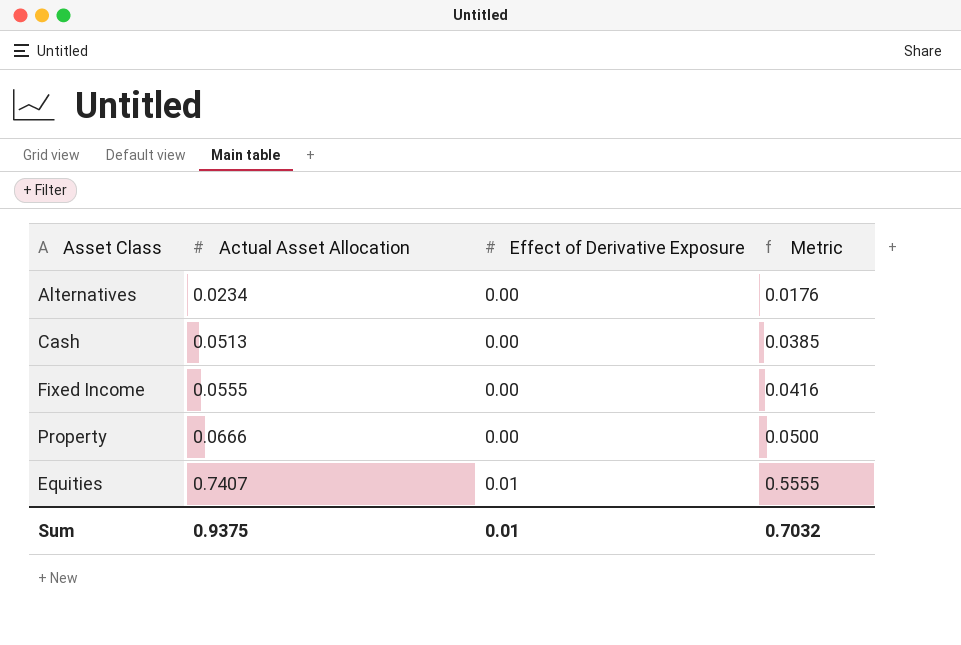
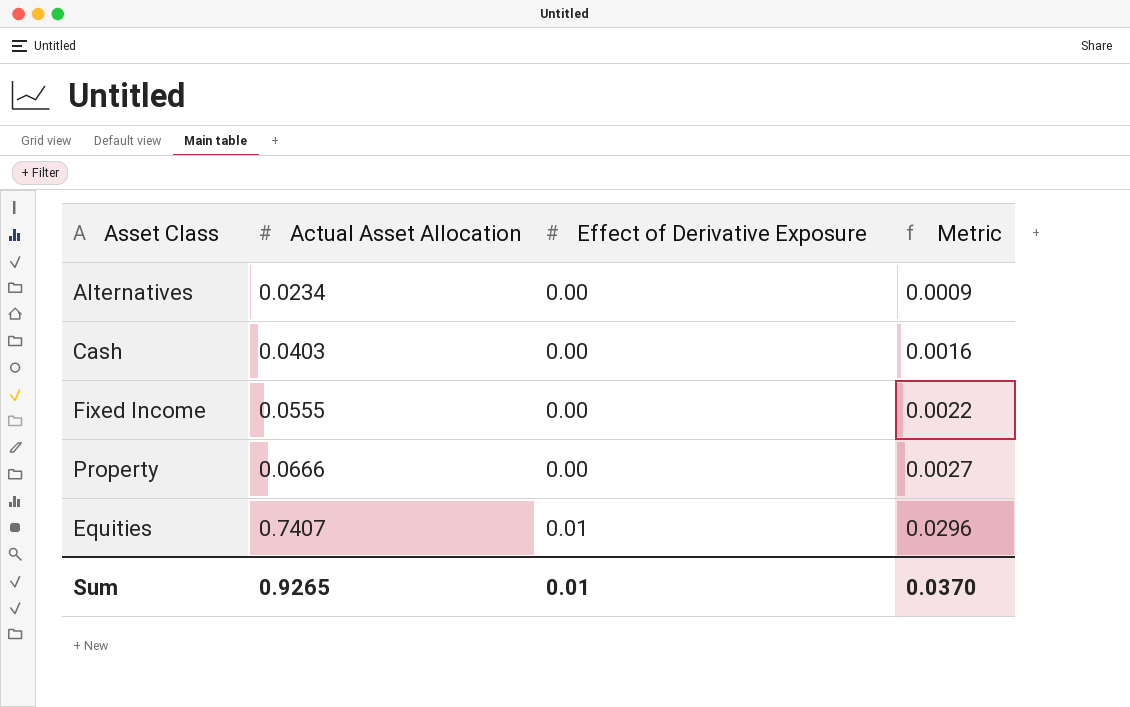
column Metric | formula: [Actual Asset Allocation] * 0.75 -> [Actual Asset Allocation] * 0.04
Cash | Actual Asset Allocation: 0.0513 -> 0.0403
Sum | Actual Asset Allocation: 0.9375 -> 0.9265
Sum | Metric: 0.7032 -> 0.0370

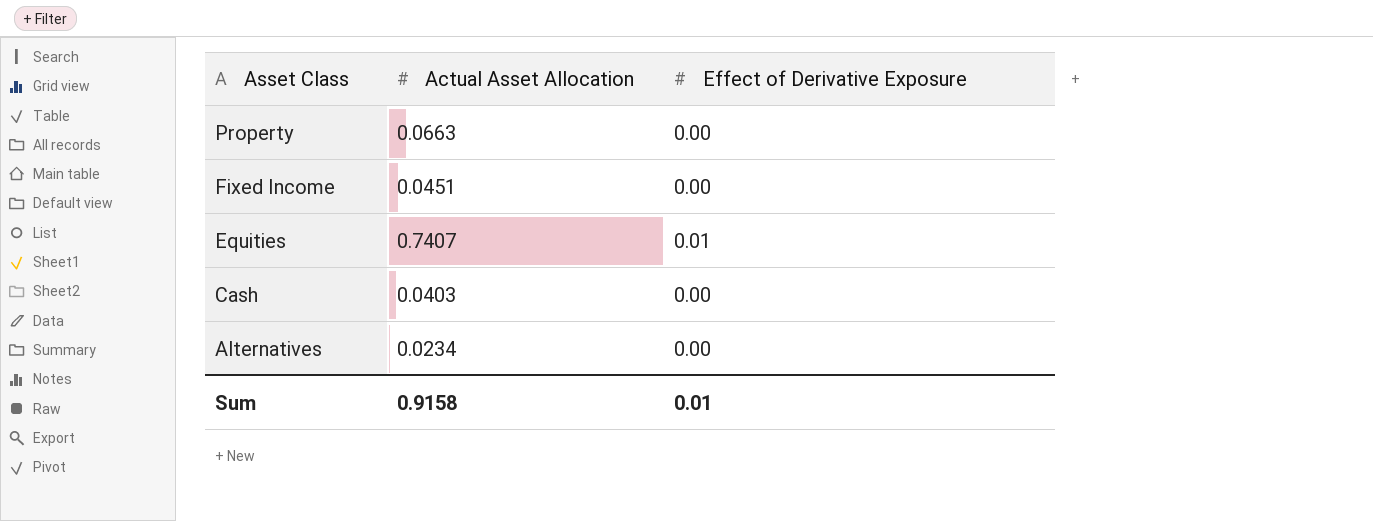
row order: Actual Asset Allocation ascending -> Asset Class descending
column Metric | formula: [Actual Asset Allocation] * 0.04 -> none
Property | Actual Asset Allocation: 0.0666 -> 0.0663
Fixed Income | Actual Asset Allocation: 0.0555 -> 0.0451
Sum | Actual Asset Allocation: 0.9265 -> 0.9158

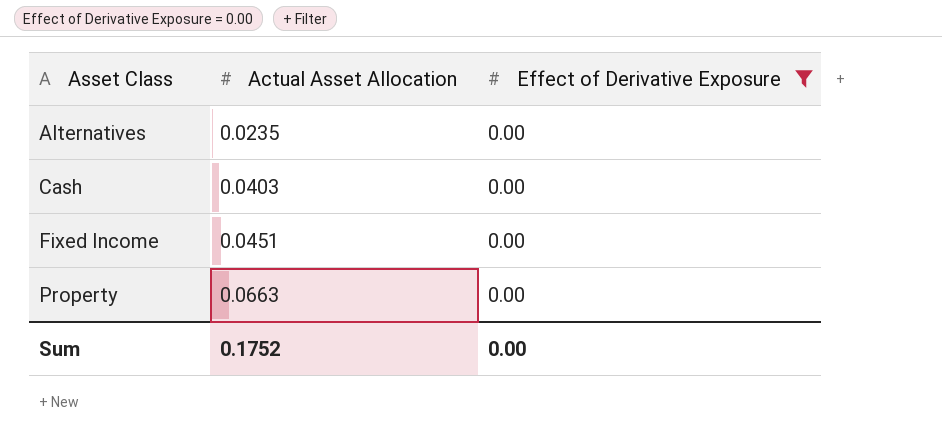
filter: none -> Effect of Derivative Exposure = 0.00
row order: Asset Class descending -> Asset Class ascending
Alternatives | Actual Asset Allocation: 0.0234 -> 0.0235
Sum | Actual Asset Allocation: 0.9158 -> 0.1752
Sum | Effect of Derivative Exposure: 0.01 -> 0.00

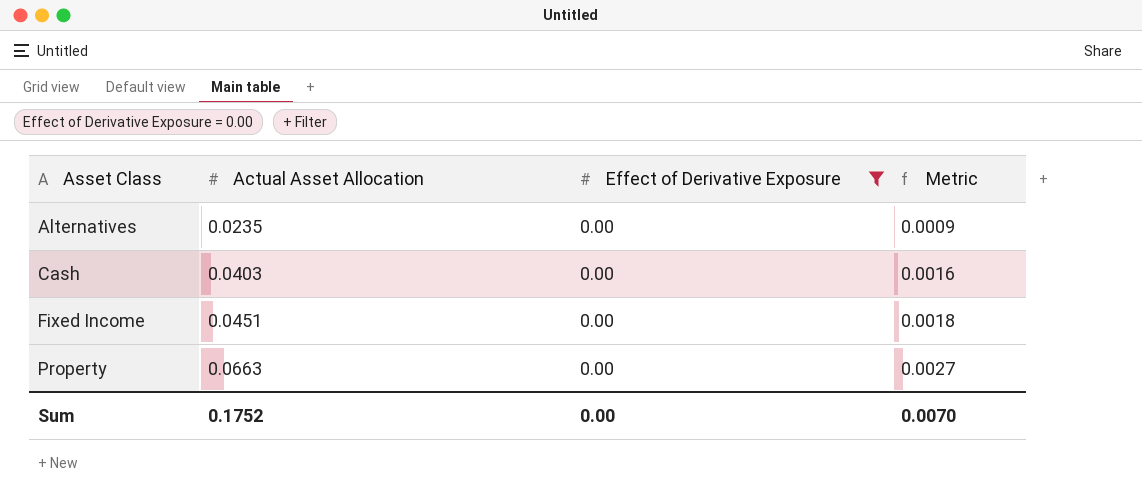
column Metric | formula: none -> [Actual Asset Allocation] * 0.04

